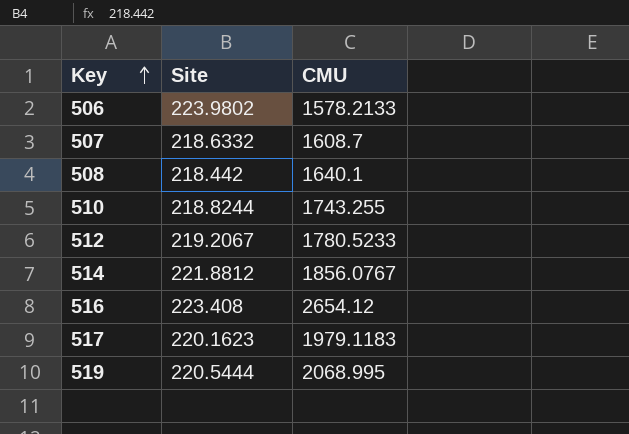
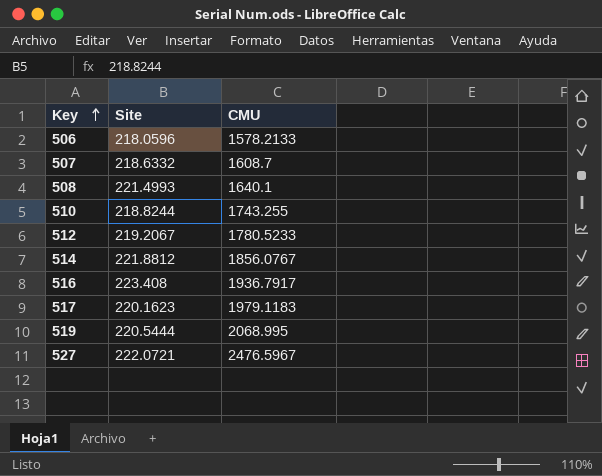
506 | Site: 223.9802 -> 218.0596
508 | Site: 218.442 -> 221.4993
516 | CMU: 2654.12 -> 1936.7917
row 527: none -> 222.0721 | 2476.5967

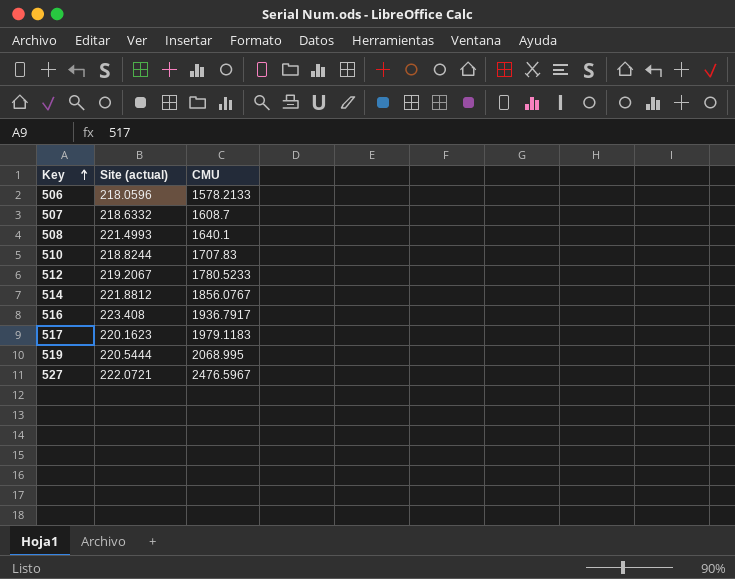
column name: Site -> Site (actual)
510 | CMU: 1743.255 -> 1707.83

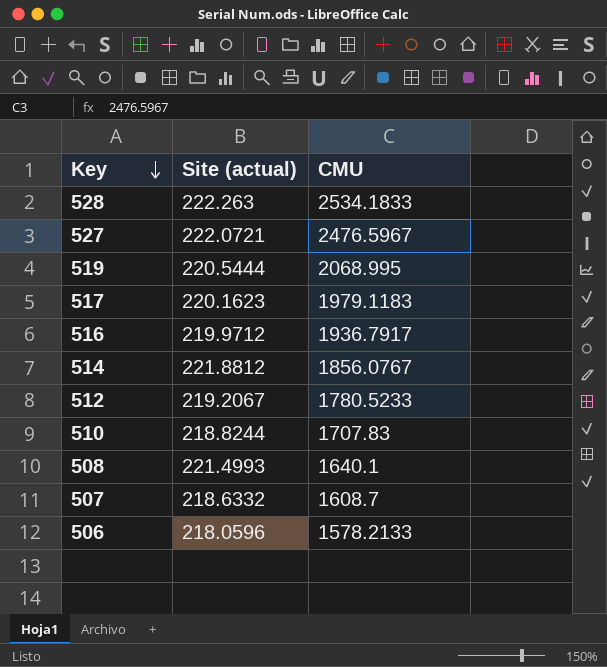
row order: Key ascending -> Key descending
row 528: none -> 222.263 | 2534.1833
516 | Site (actual): 223.408 -> 219.9712

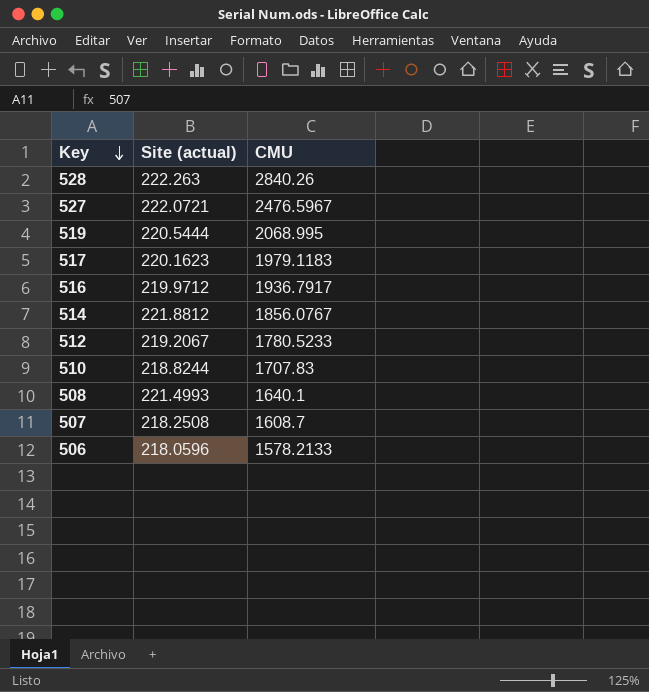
528 | CMU: 2534.1833 -> 2840.26
507 | Site (actual): 218.6332 -> 218.2508

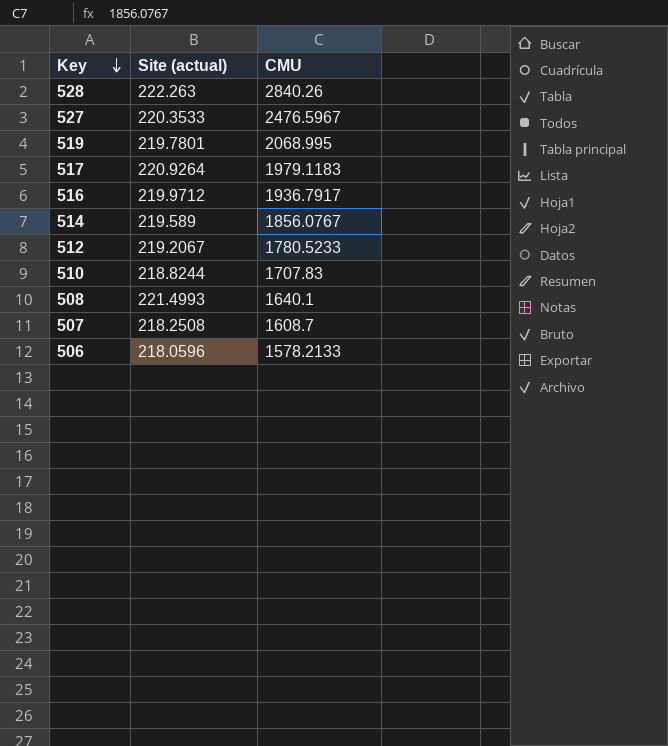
527 | Site (actual): 222.0721 -> 220.3533
519 | Site (actual): 220.5444 -> 219.7801
517 | Site (actual): 220.1623 -> 220.9264
514 | Site (actual): 221.8812 -> 219.589

